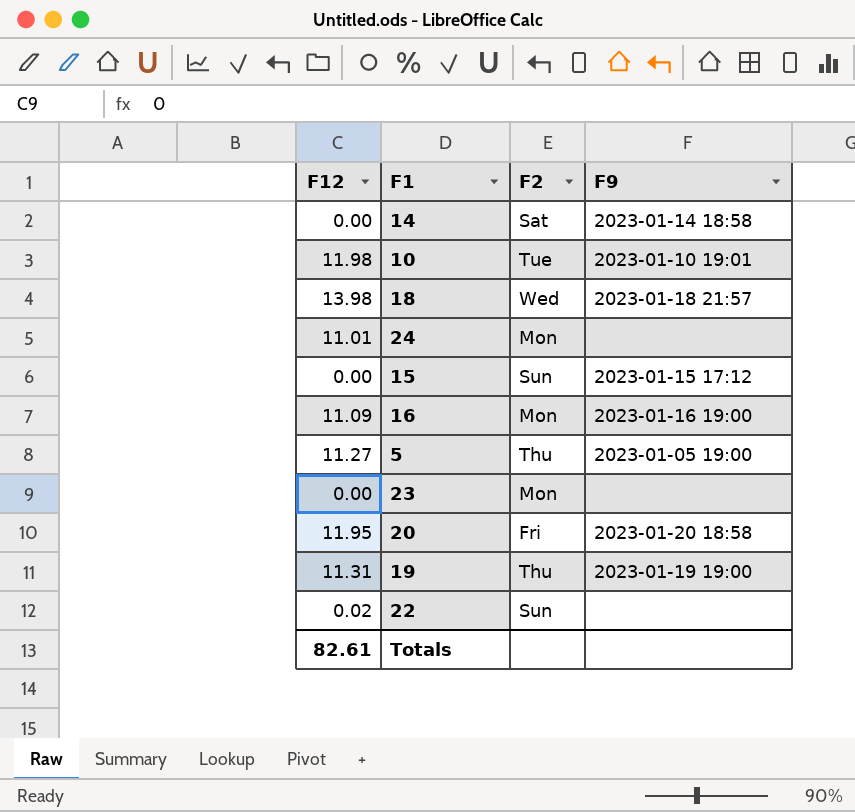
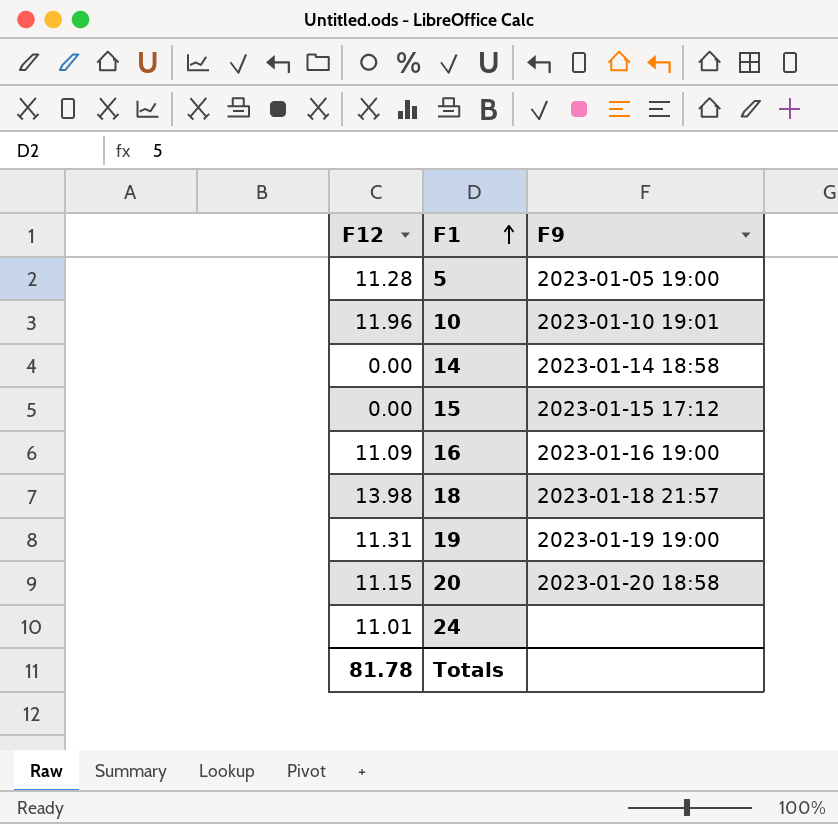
row order: none -> F1 ascending
column F2 | position: 3 -> none
row 23: 0.00 | Mon | none -> none
row 22: 0.02 | Sun | none -> none
5 | F12: 11.27 -> 11.28
10 | F12: 11.98 -> 11.96
20 | F12: 11.95 -> 11.15
Totals | F12: 82.61 -> 81.78

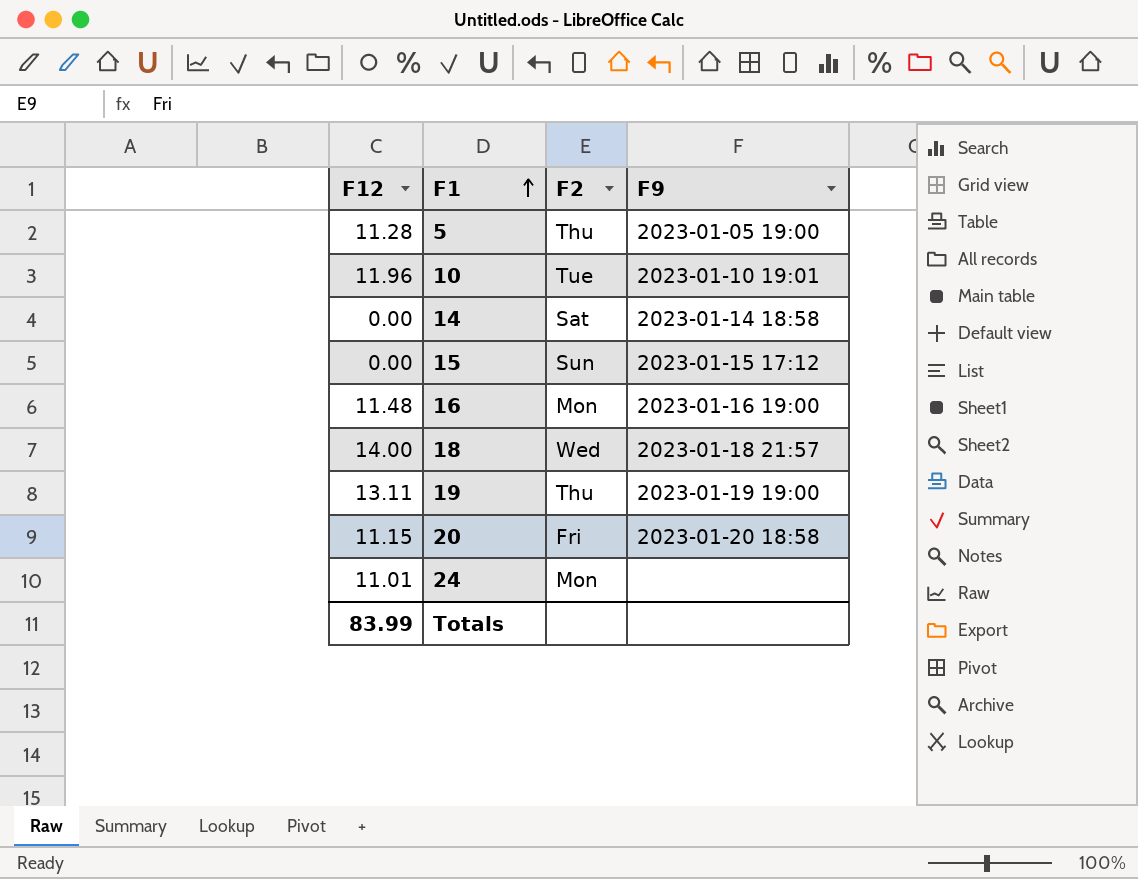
column F2 | position: none -> 3
16 | F12: 11.09 -> 11.48
18 | F12: 13.98 -> 14.00
19 | F12: 11.31 -> 13.11
Totals | F12: 81.78 -> 83.99

